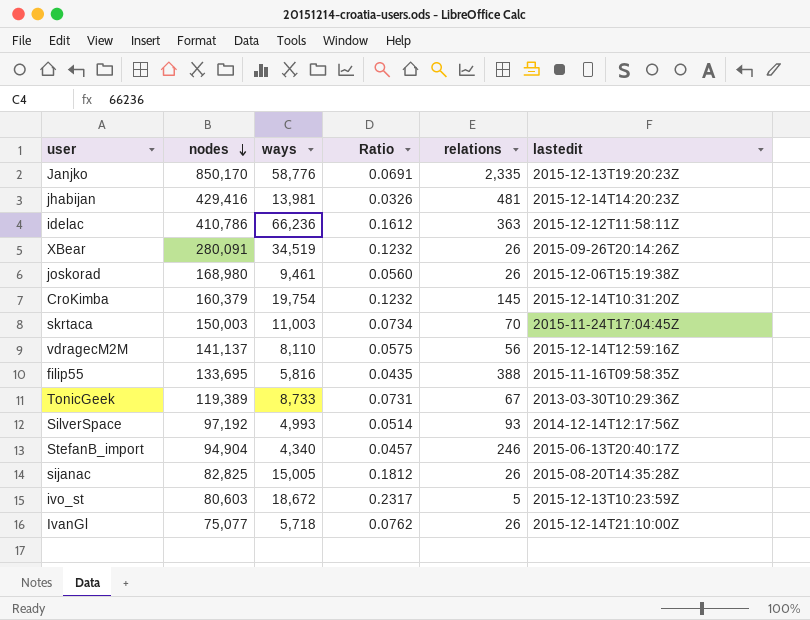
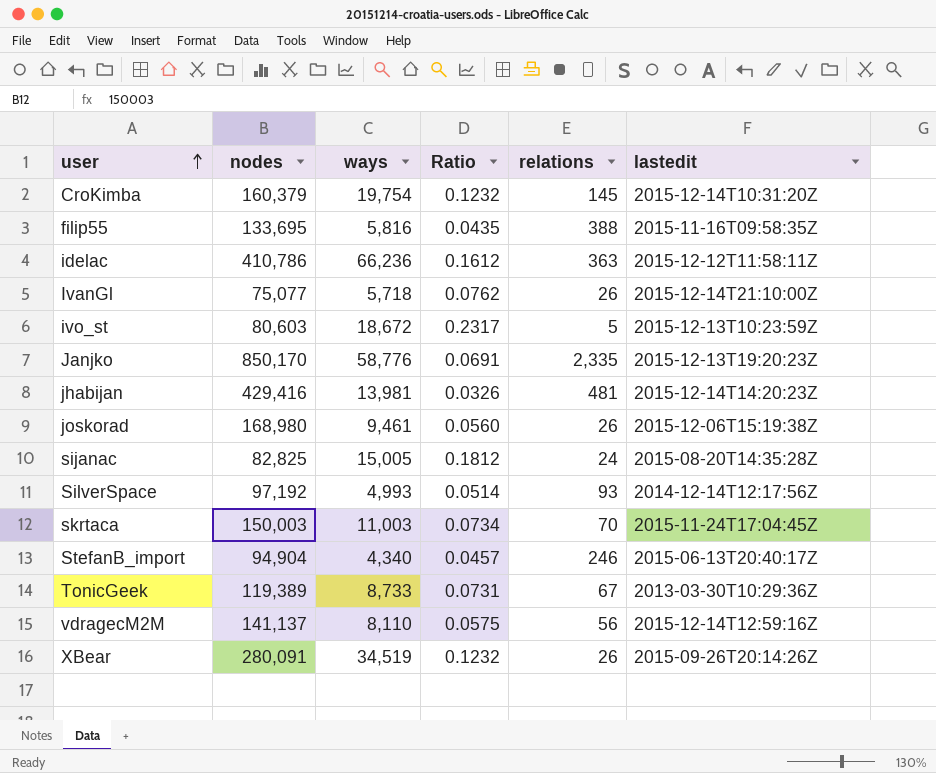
row order: nodes descending -> user ascending
sijanac | relations: 26 -> 24

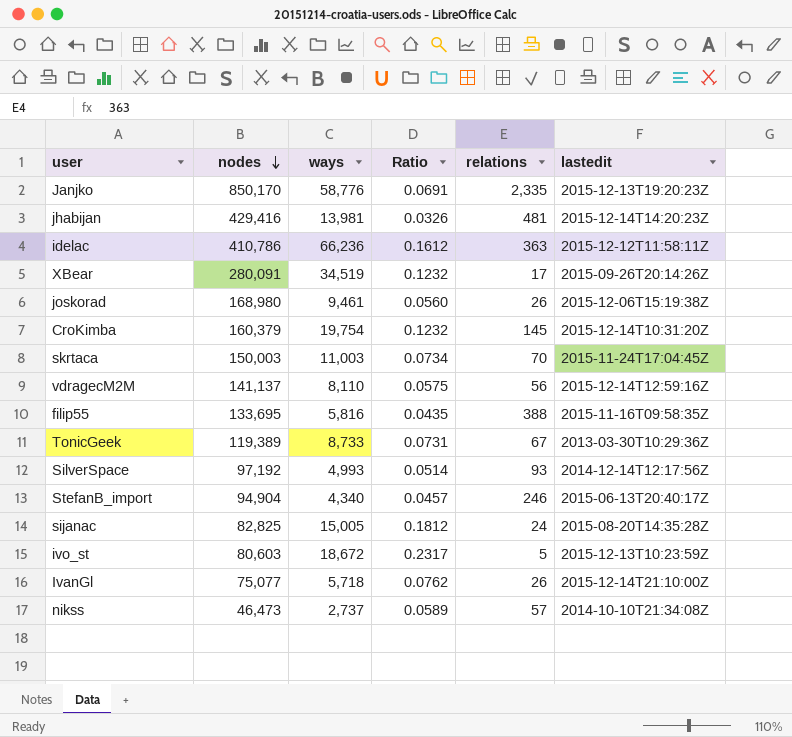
row order: user ascending -> nodes descending
XBear | relations: 26 -> 17
row nikss: none -> 46,473 | 2,737 | 0.0589 | 57 | 2014-10-10T21:34:08Z

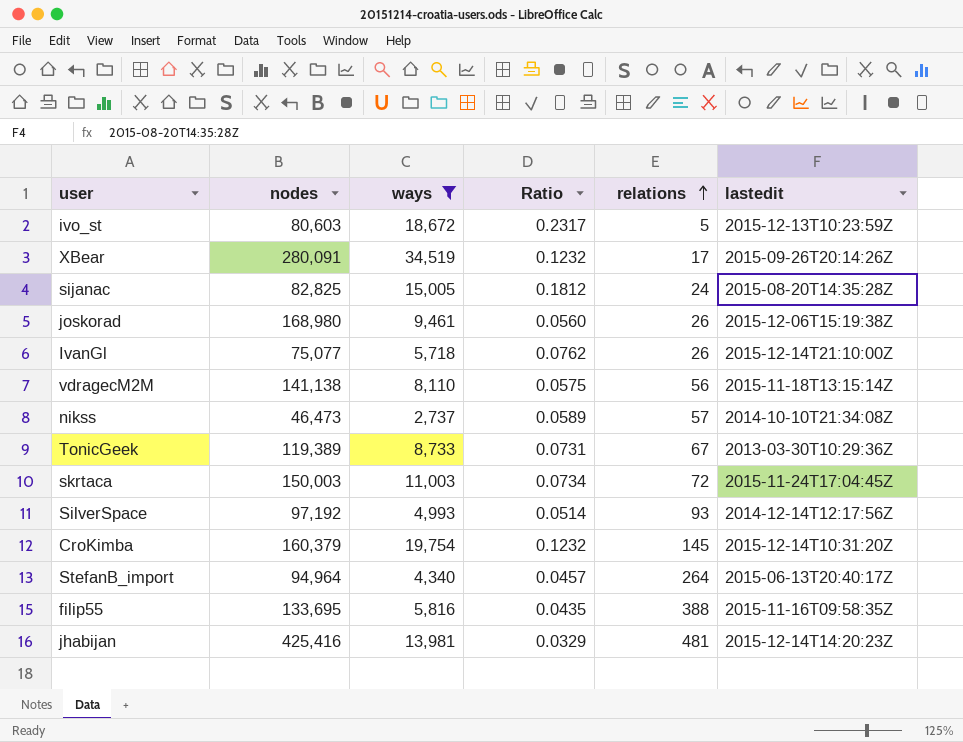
filter: none -> ways <= 34,519
row order: nodes descending -> relations ascending
vdragecM2M | nodes: 141,137 -> 141,138
vdragecM2M | lastedit: 2015-12-14T12:59:16Z -> 2015-11-18T13:15:14Z
skrtaca | relations: 70 -> 72
StefanB_import | nodes: 94,904 -> 94,964
StefanB_import | relations: 246 -> 264
jhabijan | nodes: 429,416 -> 425,416
jhabijan | Ratio: 0.0326 -> 0.0329

